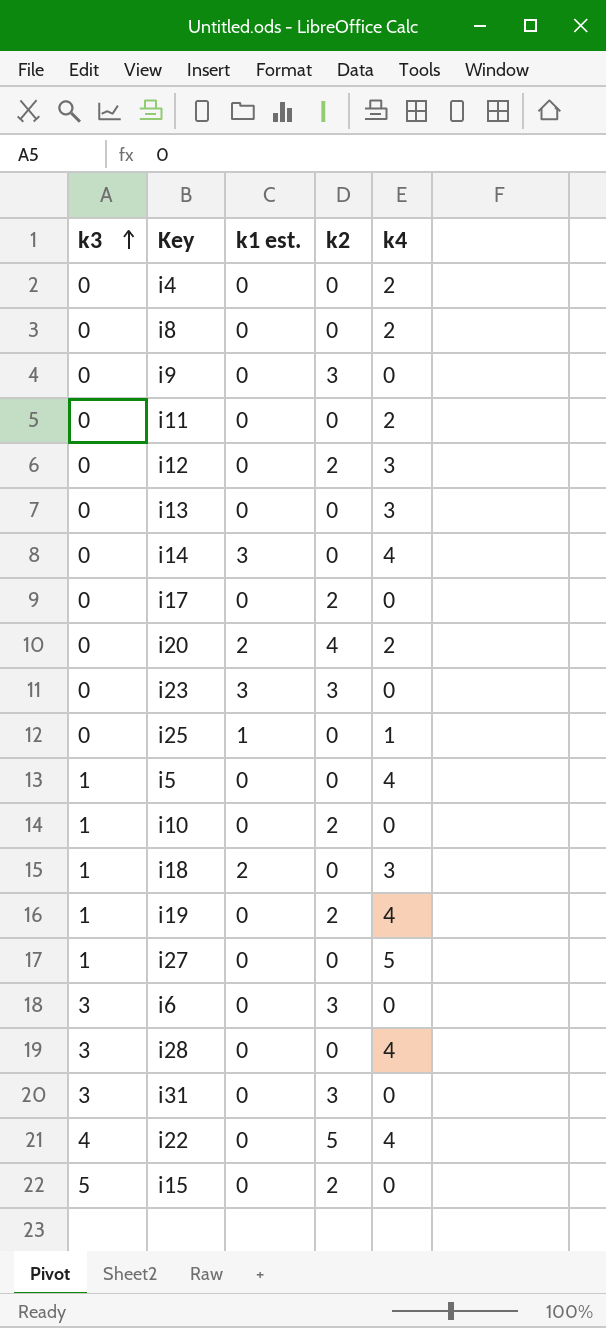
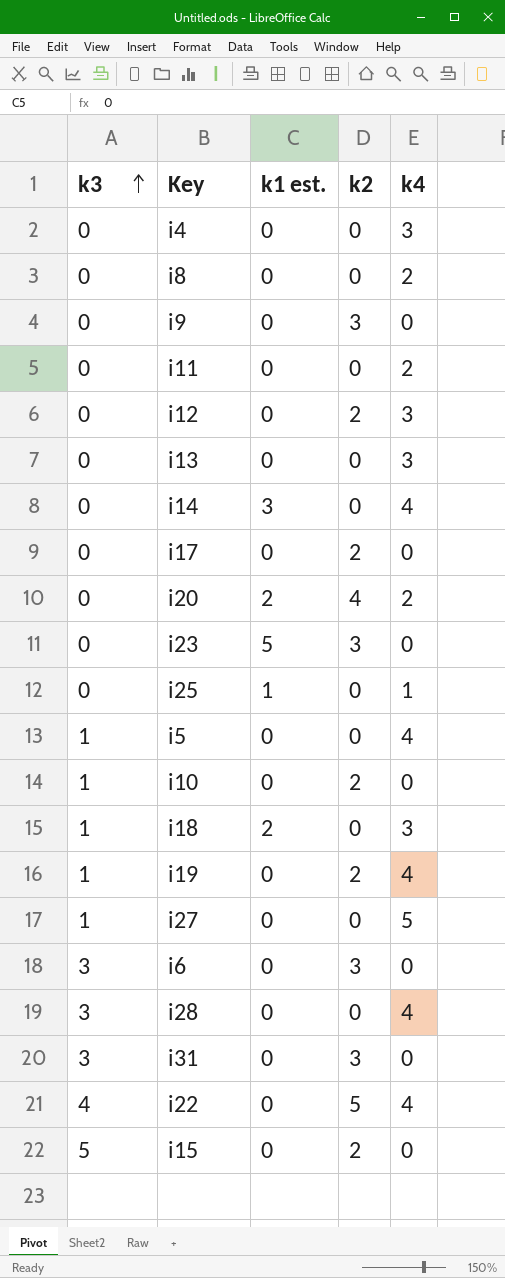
i4 | k4: 2 -> 3
i23 | k1 est.: 3 -> 5

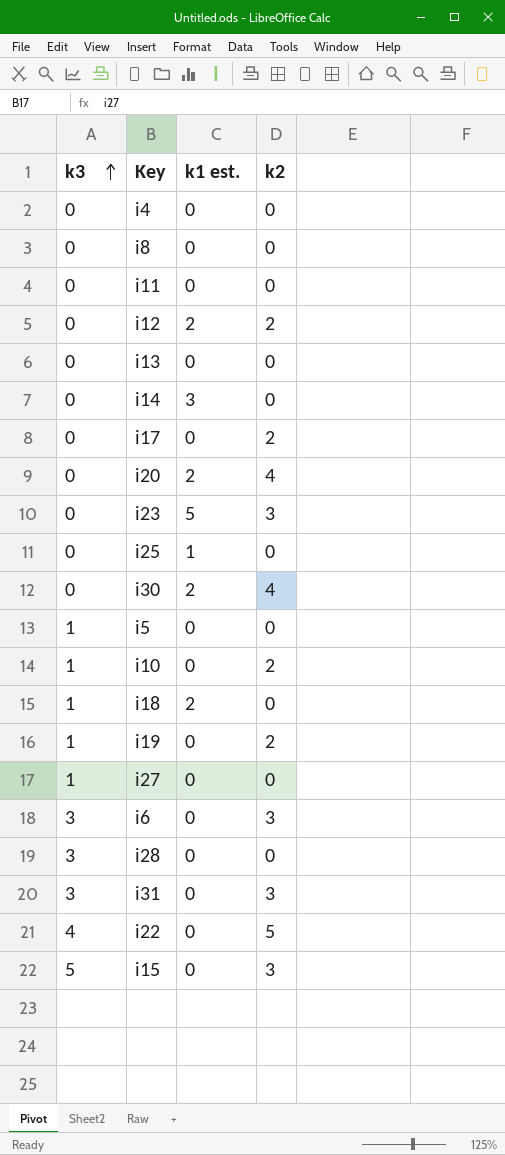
column k4 | position: 5 -> none
row i9: 0 | 0 | 3 | 0 -> none
i12 | k1 est.: 0 -> 2
row i30: none -> 0 | 2 | 4
i15 | k2: 2 -> 3

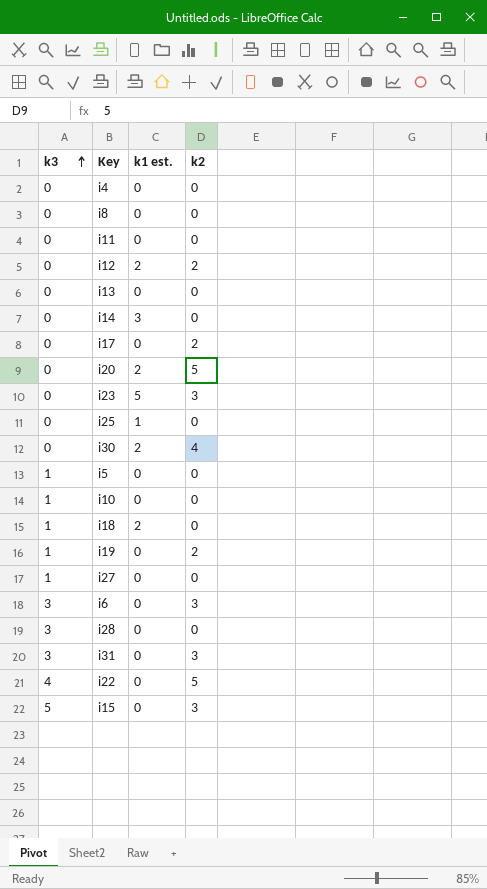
i20 | k2: 4 -> 5
i10 | k2: 2 -> 0

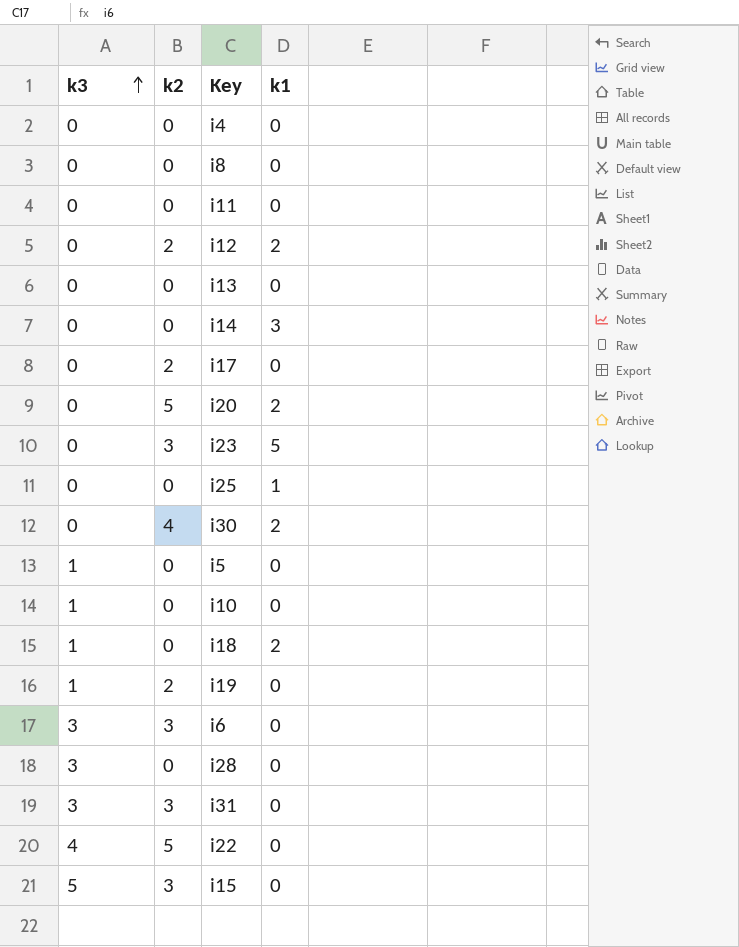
column k2 | position: 4 -> 2
column name: k1 est. -> k1
row i27: 1 | 0 | 0 -> none

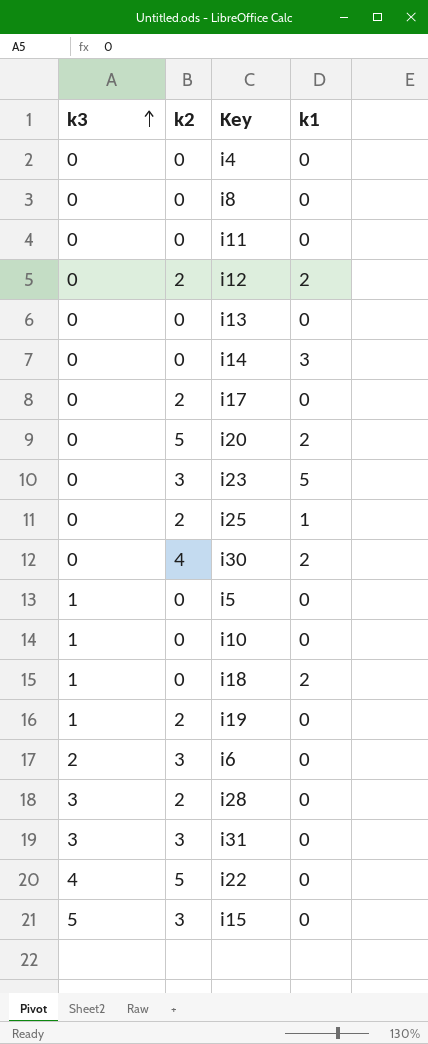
i25 | k2: 0 -> 2
i6 | k3: 3 -> 2
i28 | k2: 0 -> 2

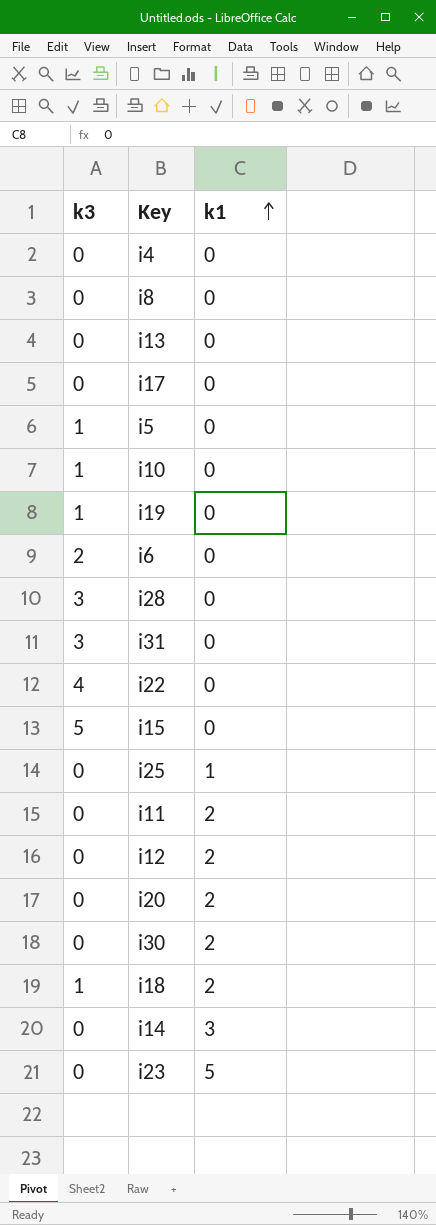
row order: k3 ascending -> k1 ascending
column k2 | position: 2 -> none
i11 | k1: 0 -> 2

